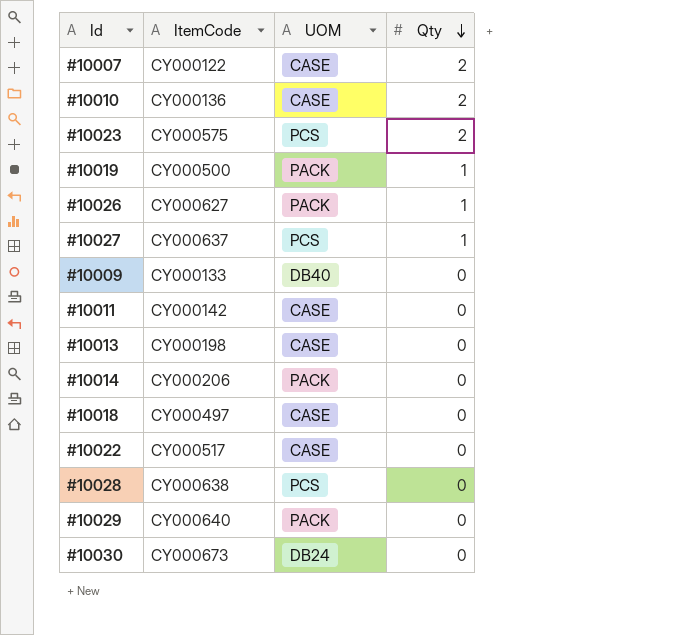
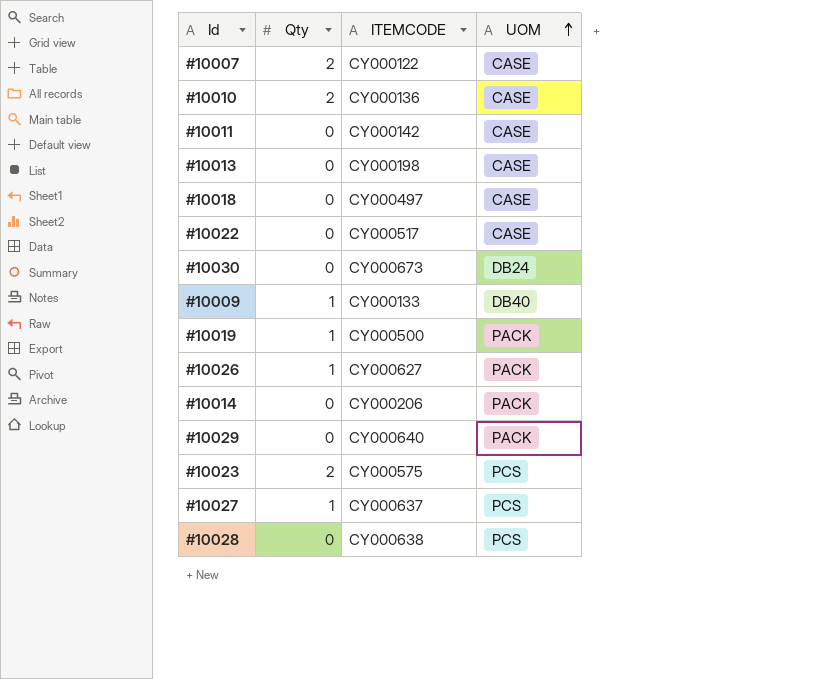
row order: Qty descending -> UOM ascending
column Qty | position: 4 -> 2
column name: ItemCode -> ITEMCODE
#10009 | Qty: 0 -> 1

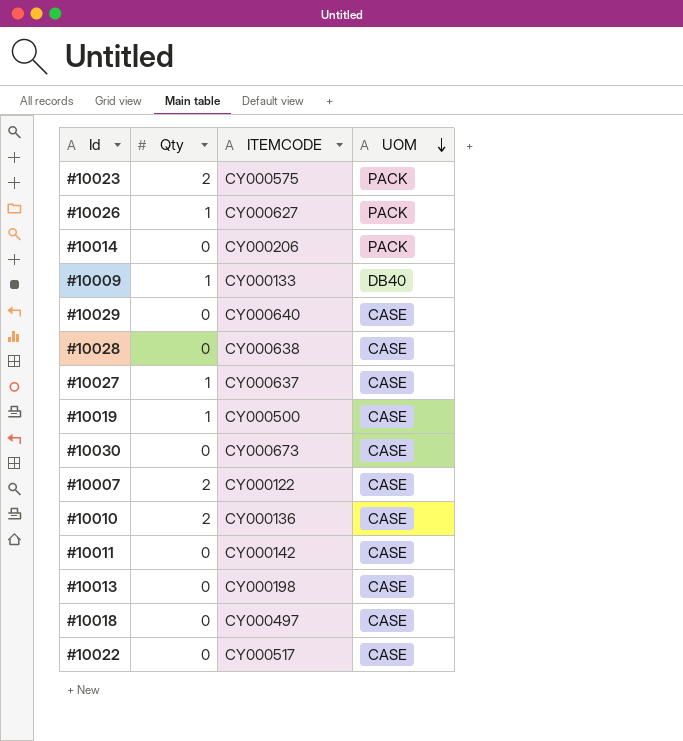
row order: UOM ascending -> UOM descending
#10023 | UOM: PCS -> PACK
#10029 | UOM: PACK -> CASE
#10028 | UOM: PCS -> CASE
#10027 | UOM: PCS -> CASE
#10019 | UOM: PACK -> CASE
#10030 | UOM: DB24 -> CASE

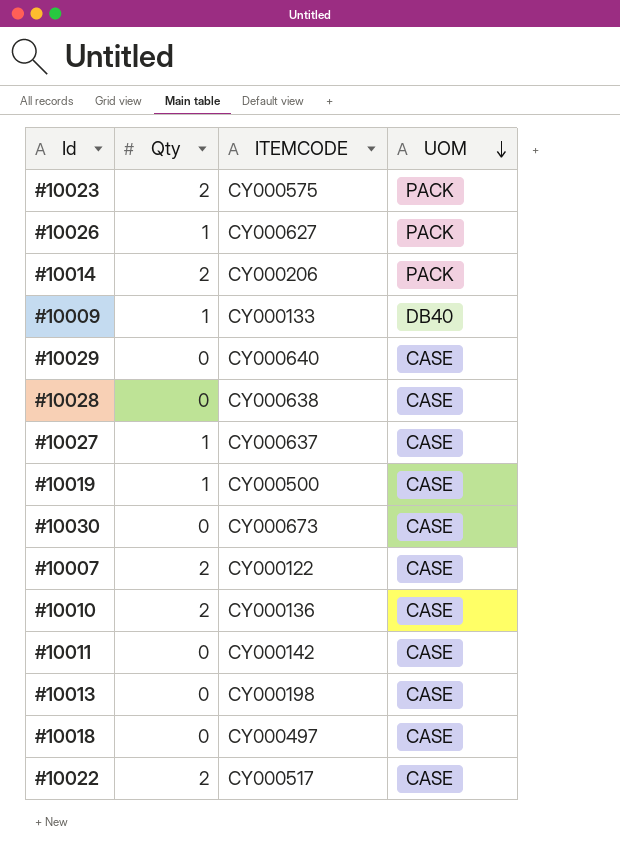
#10014 | Qty: 0 -> 2
#10022 | Qty: 0 -> 2

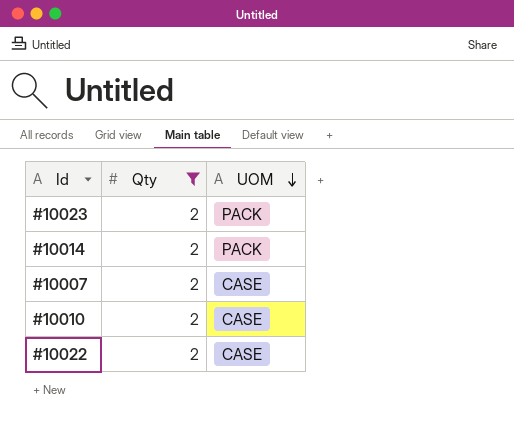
filter: none -> Qty = 2
column ITEMCODE | position: 3 -> none

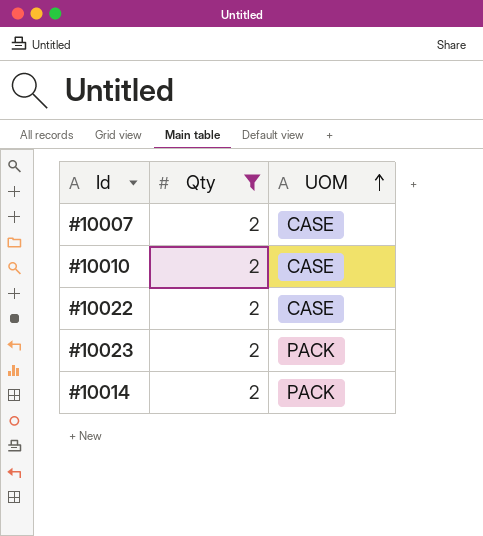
row order: UOM descending -> UOM ascending

